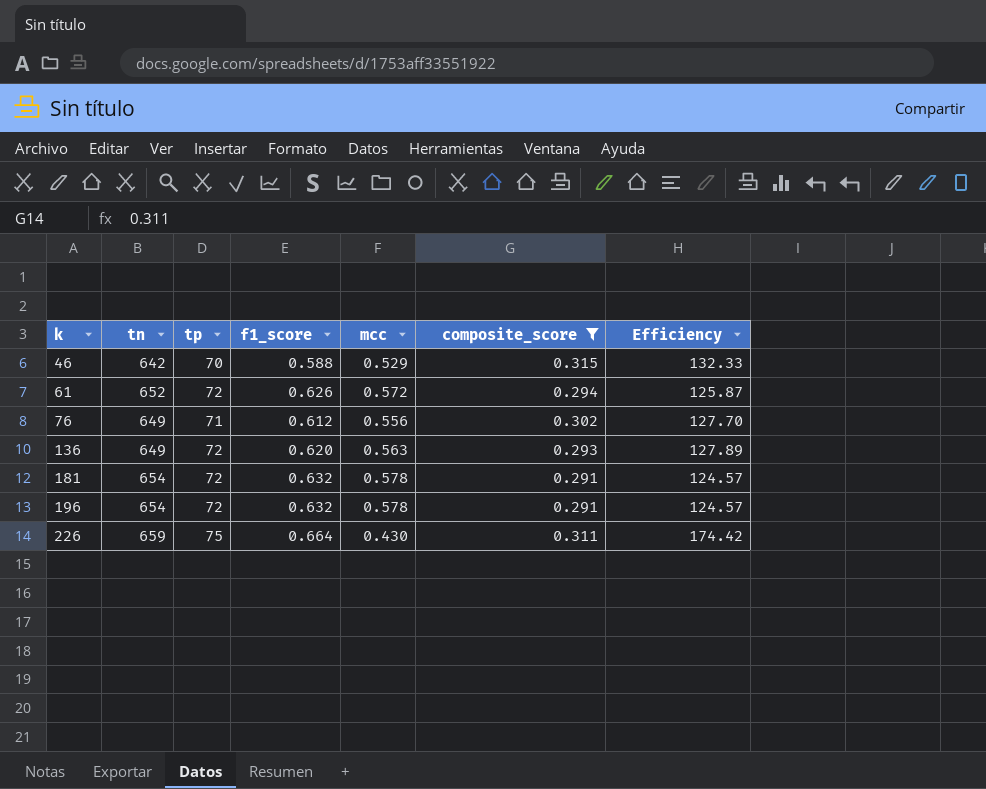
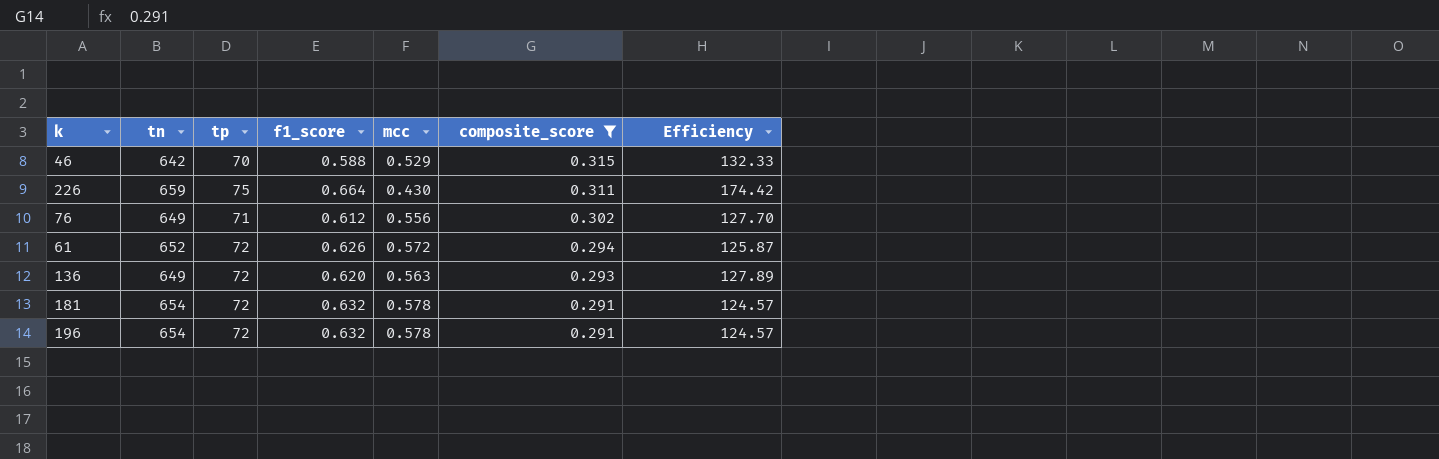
row order: k ascending -> composite_score descending

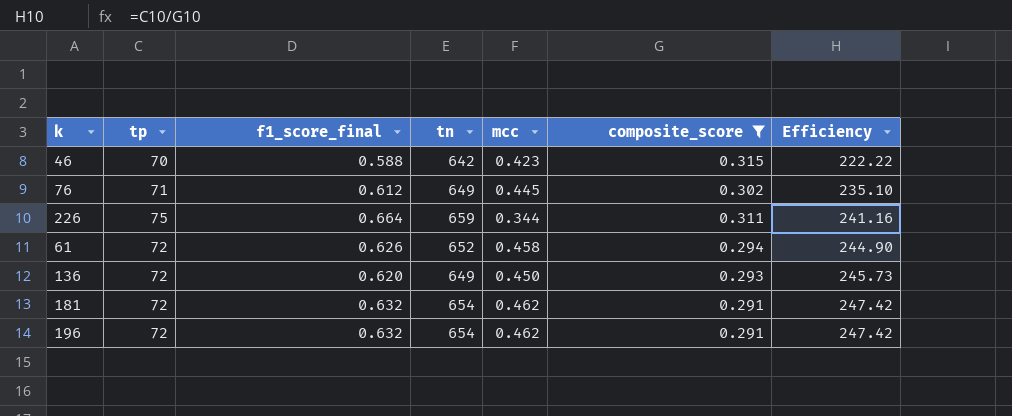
row order: composite_score descending -> Efficiency ascending
column name: f1_score -> f1_score_final
column tn | position: 2 -> 4
column Efficiency | formula: [tp] / [mcc] -> [tp] / [composite_score]
46 | mcc: 0.529 -> 0.423
76 | mcc: 0.556 -> 0.445
226 | mcc: 0.430 -> 0.344
61 | mcc: 0.572 -> 0.458
136 | mcc: 0.563 -> 0.450
181 | mcc: 0.578 -> 0.462
196 | mcc: 0.578 -> 0.462

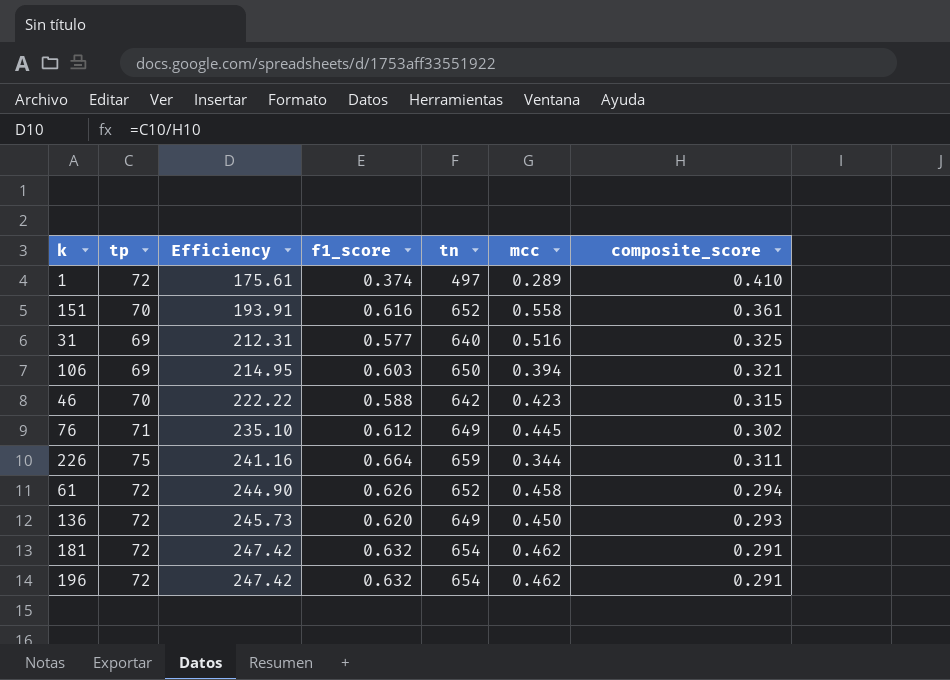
filter: composite_score <= 0.315 -> none
column Efficiency | position: 7 -> 3
column name: f1_score_final -> f1_score

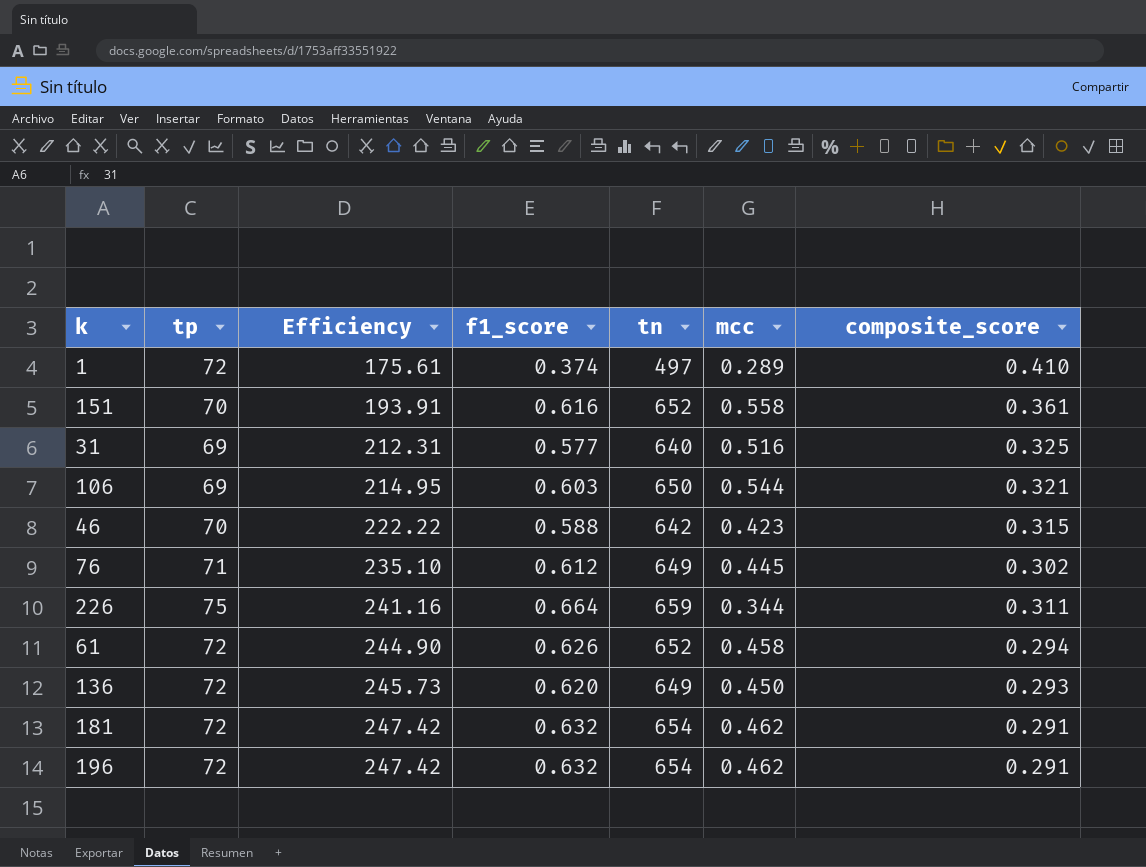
106 | mcc: 0.394 -> 0.544

